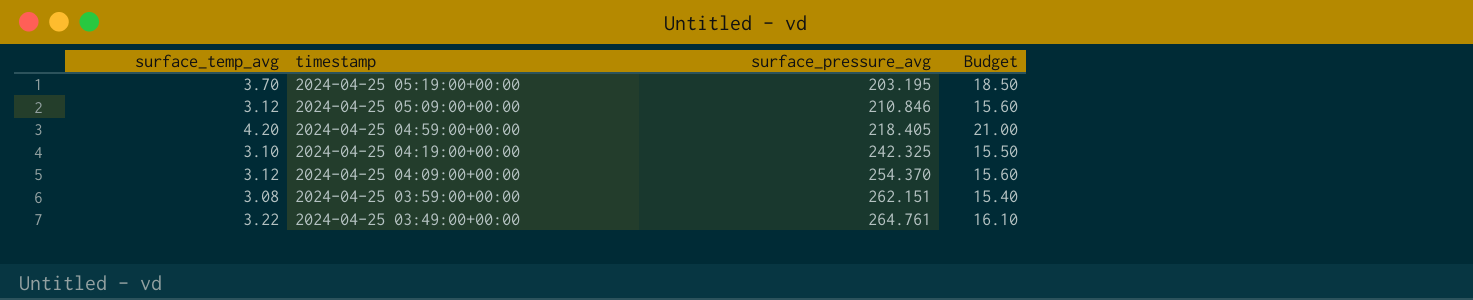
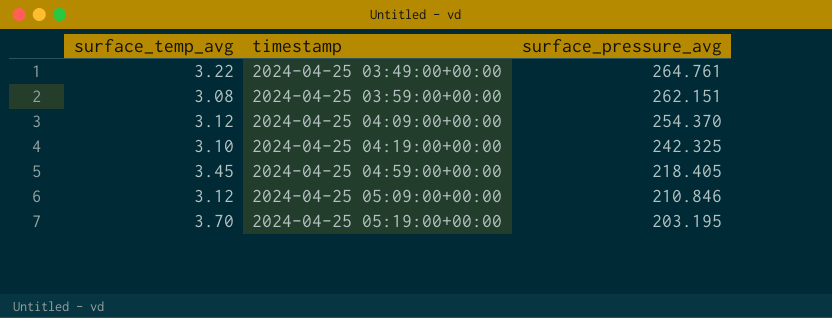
row order: timestamp descending -> timestamp ascending
column Budget | formula: [surface_temp_avg] * 5 -> none
2024-04-25 04:59:00+00:00 | surface_temp_avg: 4.20 -> 3.45

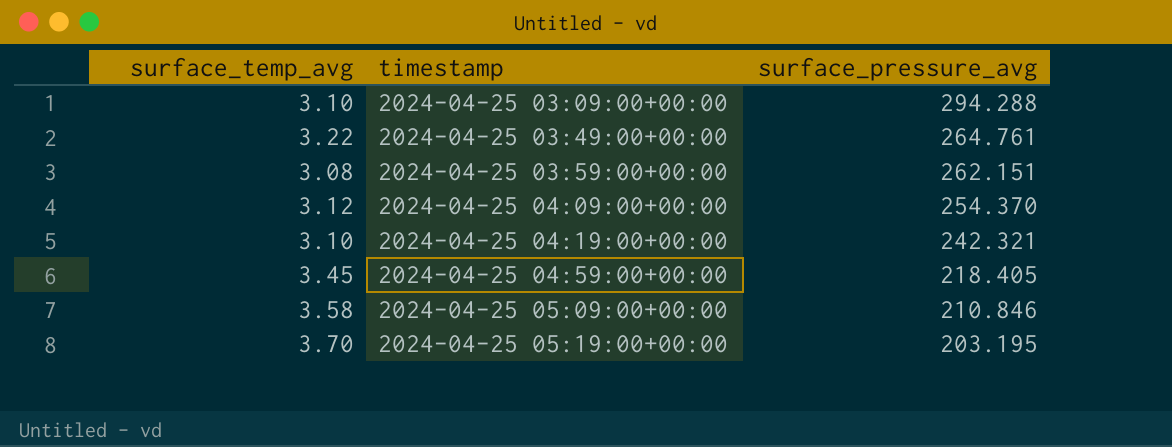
row 2024-04-25 03:09:00+00:00: none -> 3.10 | 294.288
2024-04-25 04:19:00+00:00 | surface_pressure_avg: 242.325 -> 242.321
2024-04-25 05:09:00+00:00 | surface_temp_avg: 3.12 -> 3.58

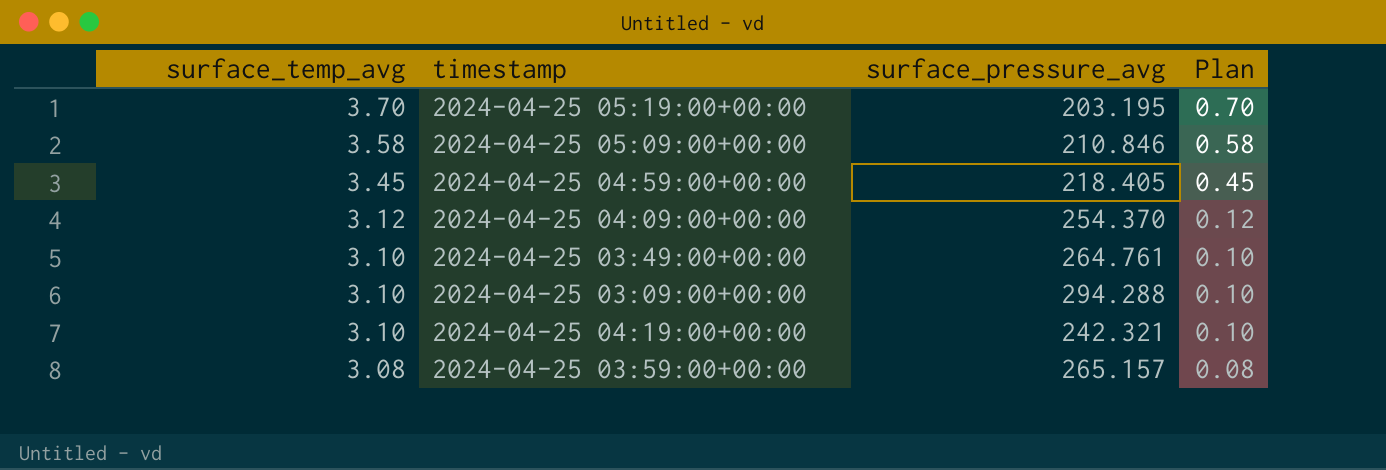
row order: timestamp ascending -> surface_temp_avg descending
column Plan | formula: none -> [surface_temp_avg] - 3
2024-04-25 03:49:00+00:00 | surface_temp_avg: 3.22 -> 3.10
2024-04-25 03:59:00+00:00 | surface_pressure_avg: 262.151 -> 265.157

